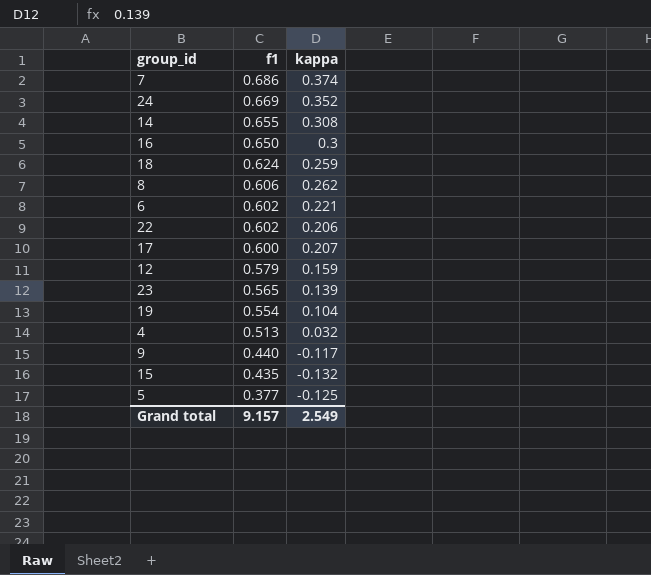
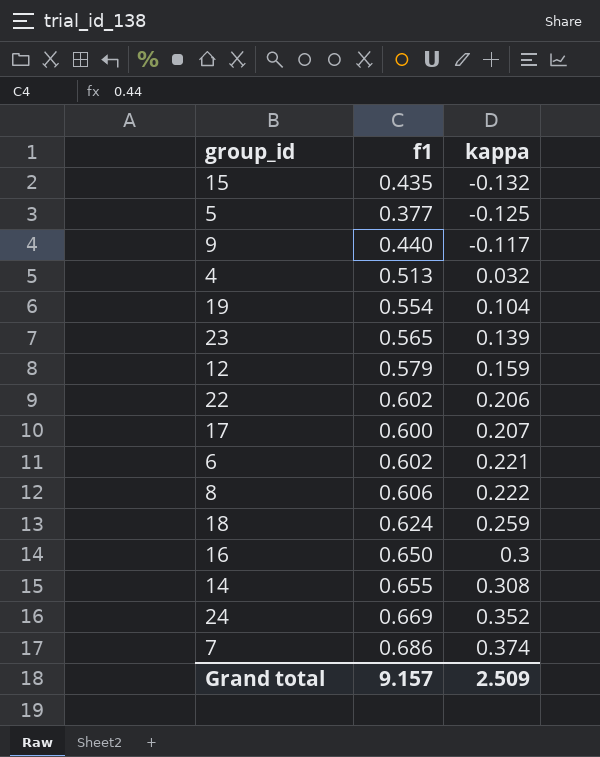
row order: f1 descending -> kappa ascending
8 | kappa: 0.262 -> 0.222
Grand total | kappa: 2.549 -> 2.509

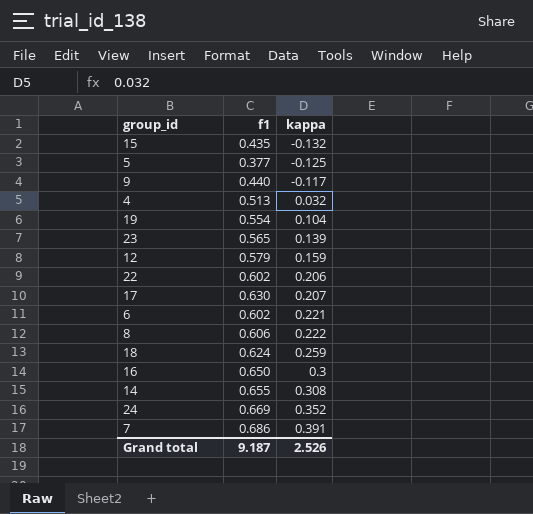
17 | f1: 0.600 -> 0.630
7 | kappa: 0.374 -> 0.391
Grand total | f1: 9.157 -> 9.187
Grand total | kappa: 2.509 -> 2.526

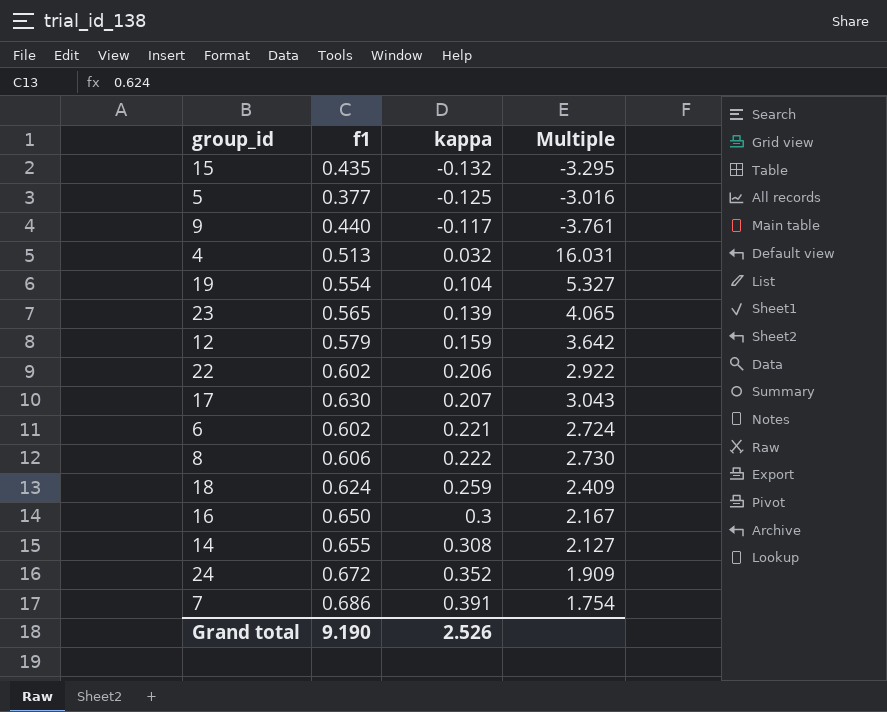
column Multiple | formula: none -> [f1] / [kappa]
24 | f1: 0.669 -> 0.672
Grand total | f1: 9.187 -> 9.190

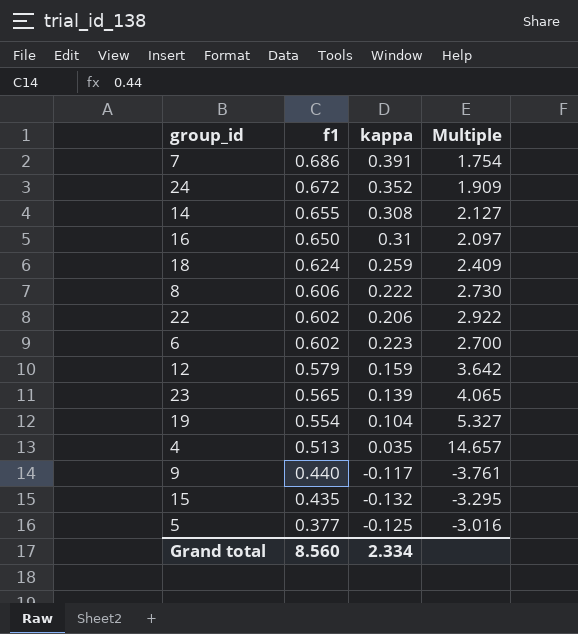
row order: kappa ascending -> f1 descending
row 17: 0.630 | 0.207 | 3.043 -> none
16 | kappa: 0.3 -> 0.31
16 | Multiple: 2.167 -> 2.097
6 | kappa: 0.221 -> 0.223
6 | Multiple: 2.724 -> 2.700
4 | kappa: 0.032 -> 0.035
4 | Multiple: 16.031 -> 14.657
Grand total | f1: 9.190 -> 8.560
Grand total | kappa: 2.526 -> 2.334

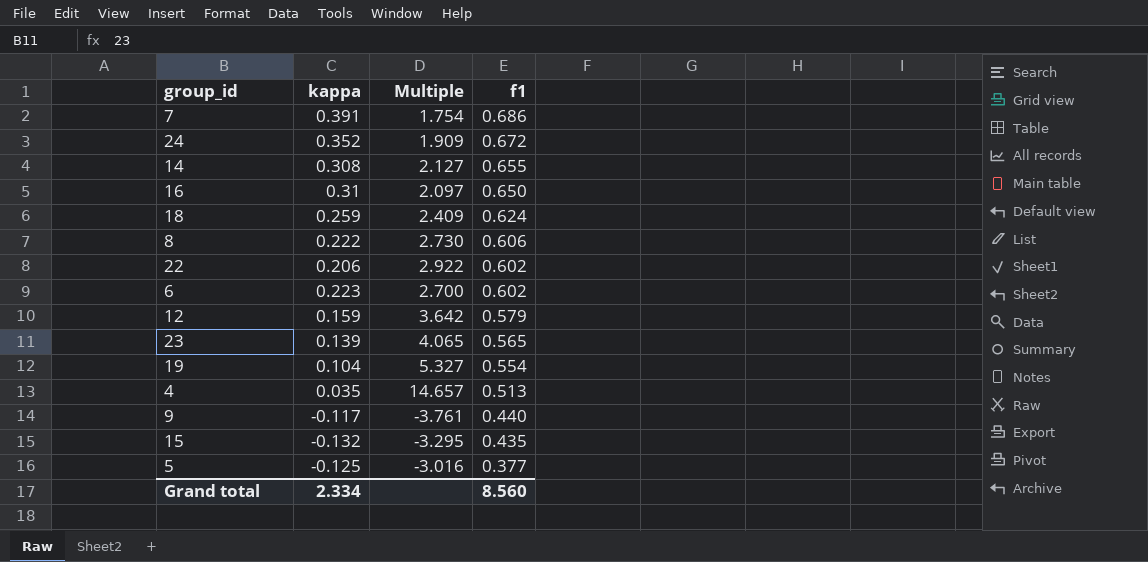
column f1 | position: 2 -> 4

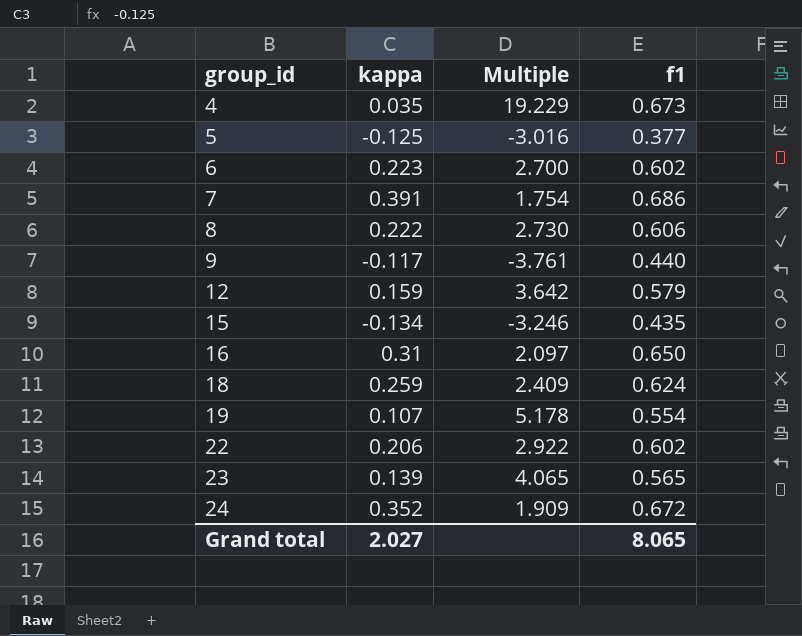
row order: f1 descending -> group_id ascending
row 14: 0.308 | 2.127 | 0.655 -> none
4 | Multiple: 14.657 -> 19.229
4 | f1: 0.513 -> 0.673
15 | kappa: -0.132 -> -0.134
15 | Multiple: -3.295 -> -3.246
19 | kappa: 0.104 -> 0.107
19 | Multiple: 5.327 -> 5.178
Grand total | kappa: 2.334 -> 2.027
Grand total | f1: 8.560 -> 8.065

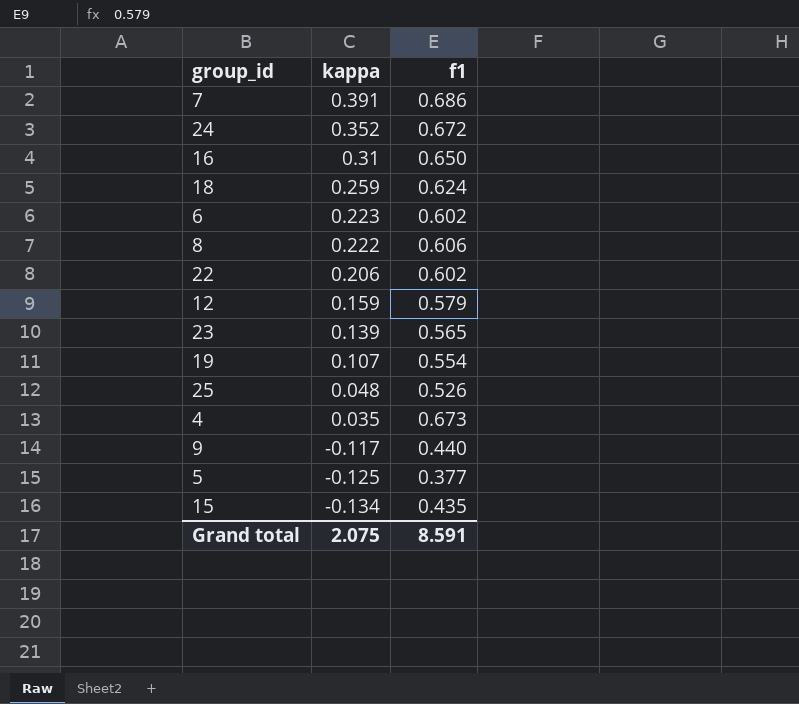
row order: group_id ascending -> kappa descending
column Multiple | formula: [f1] / [kappa] -> none
row 25: none -> 0.048 | 0.526
Grand total | kappa: 2.027 -> 2.075
Grand total | f1: 8.065 -> 8.591

